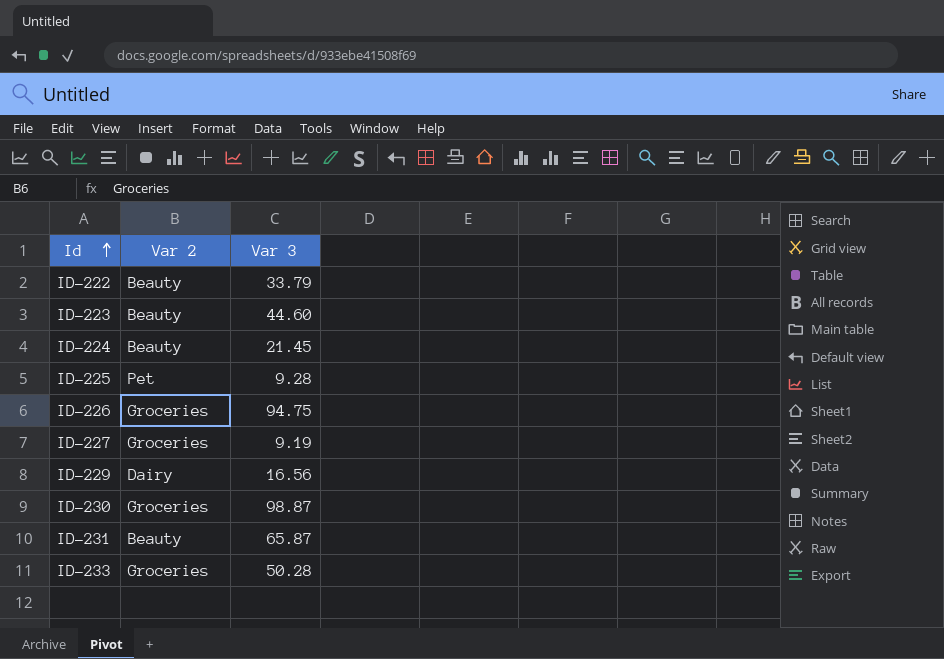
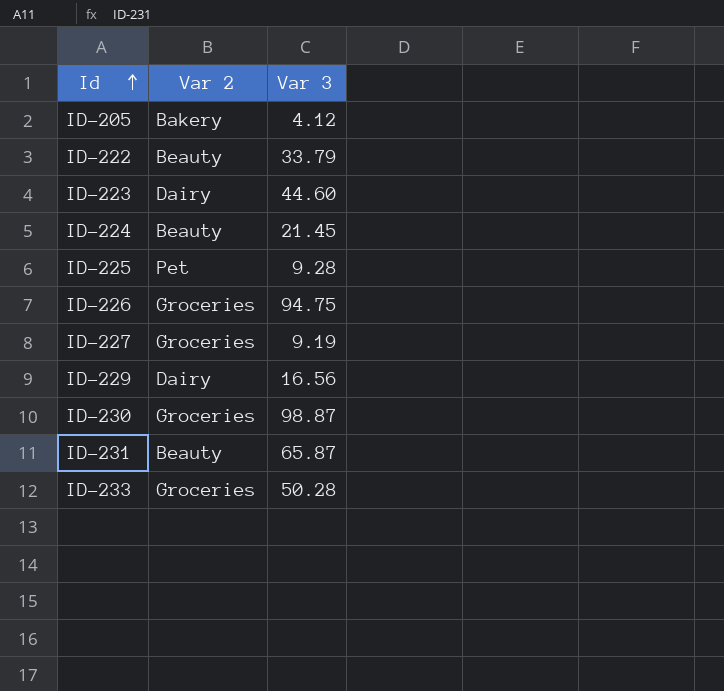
row ID-205: none -> Bakery | 4.12
ID-223 | Var 2: Beauty -> Dairy

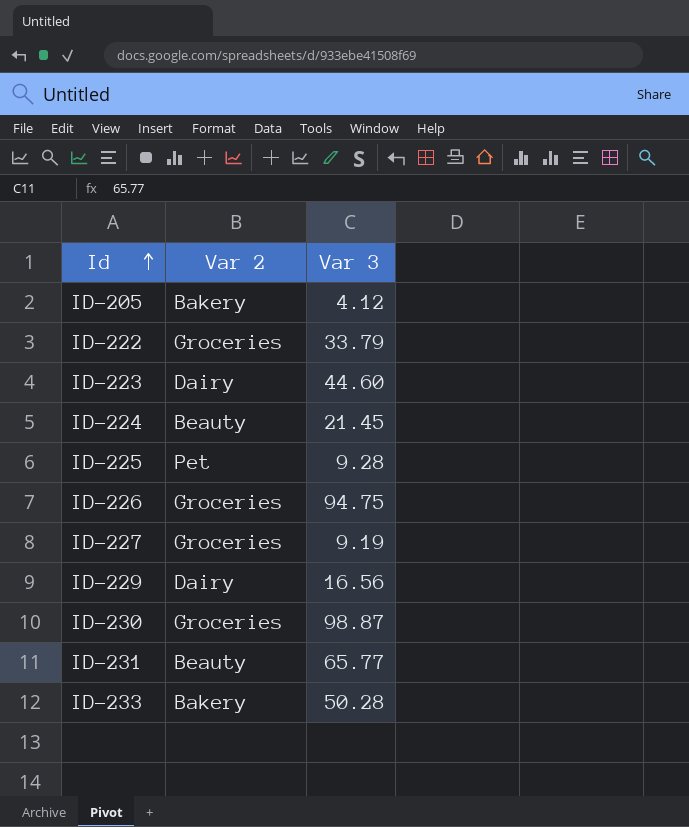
ID-222 | Var 2: Beauty -> Groceries
ID-231 | Var 3: 65.87 -> 65.77
ID-233 | Var 2: Groceries -> Bakery

